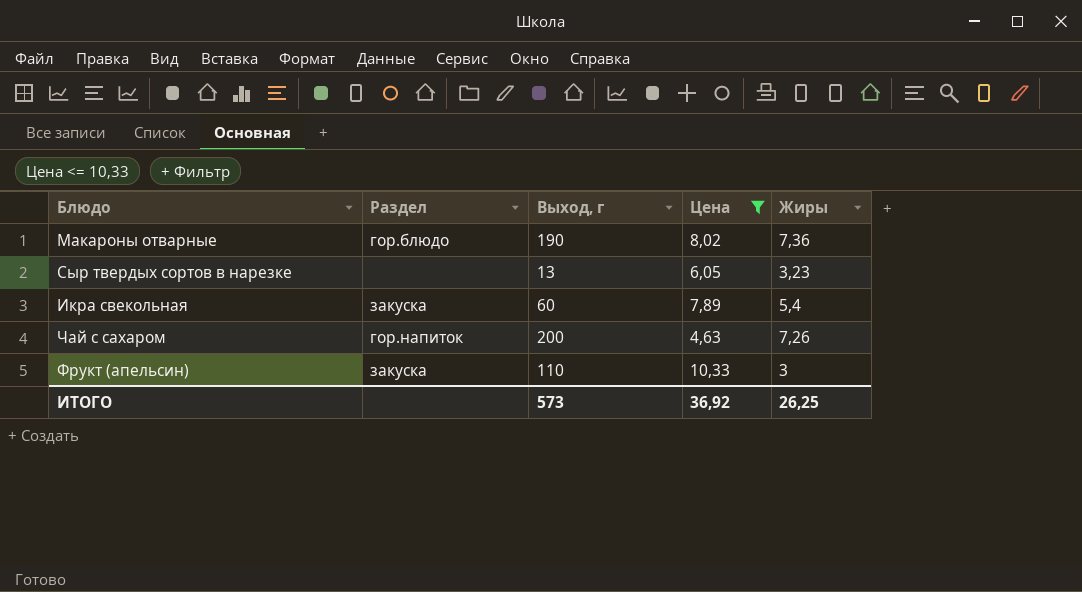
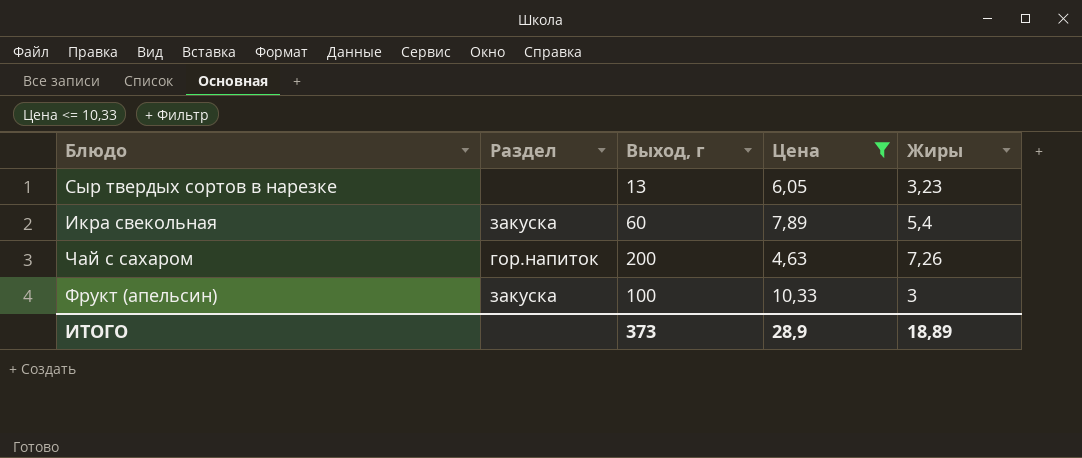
row Макароны отварные: гор.блюдо | 190 | 8,02 | 7,36 -> none
Фрукт (апельсин) | Выход, г: 110 -> 100
ИТОГО | Выход, г: 573 -> 373
ИТОГО | Цена: 36,92 -> 28,9
ИТОГО | Жиры: 26,25 -> 18,89

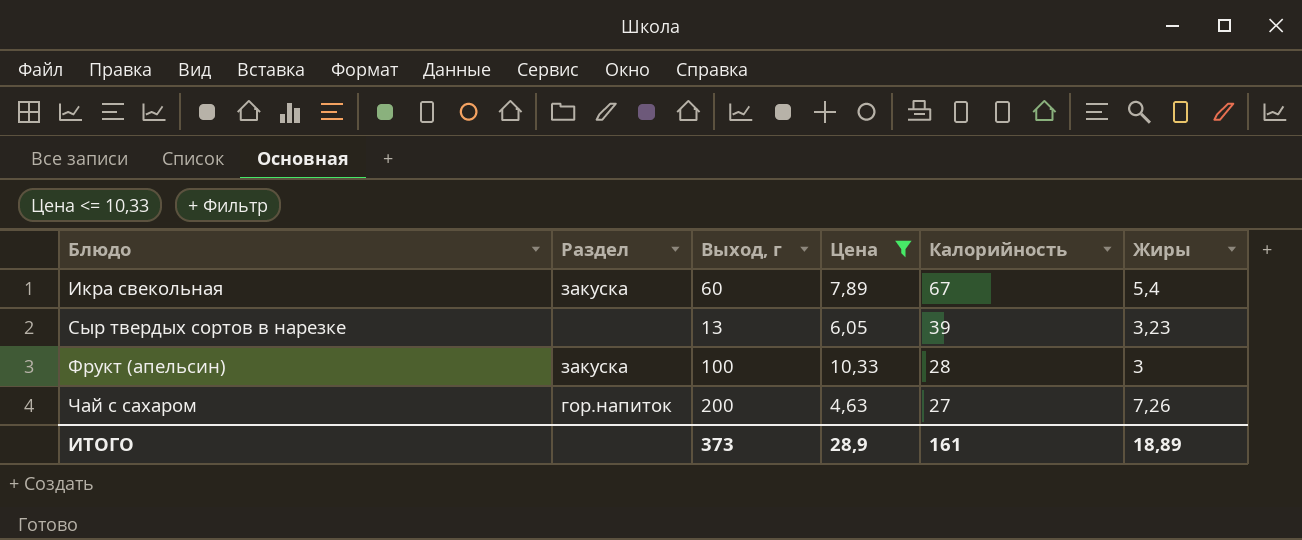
row order: none -> Блюдо ascending
column Калорийность | position: none -> 5

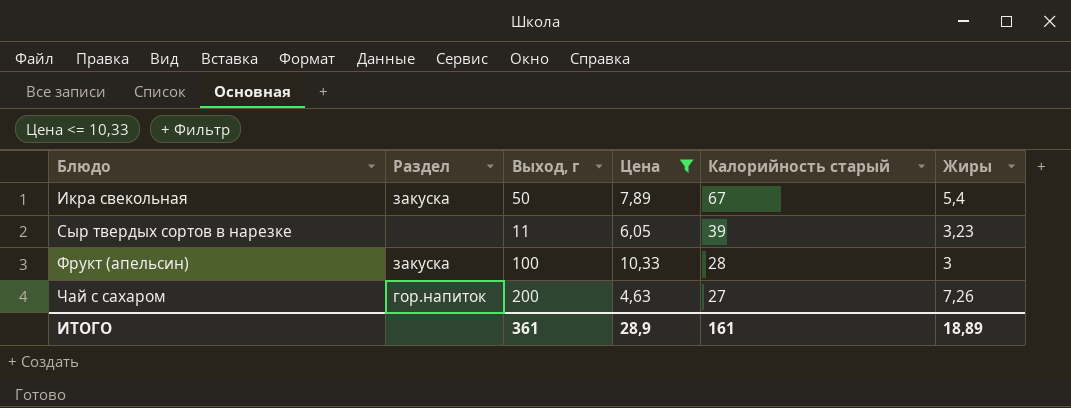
column name: Калорийность -> Калорийность старый
Икра свекольная | Выход, г: 60 -> 50
Сыр твердых сортов в нарезке | Выход, г: 13 -> 11
ИТОГО | Выход, г: 373 -> 361

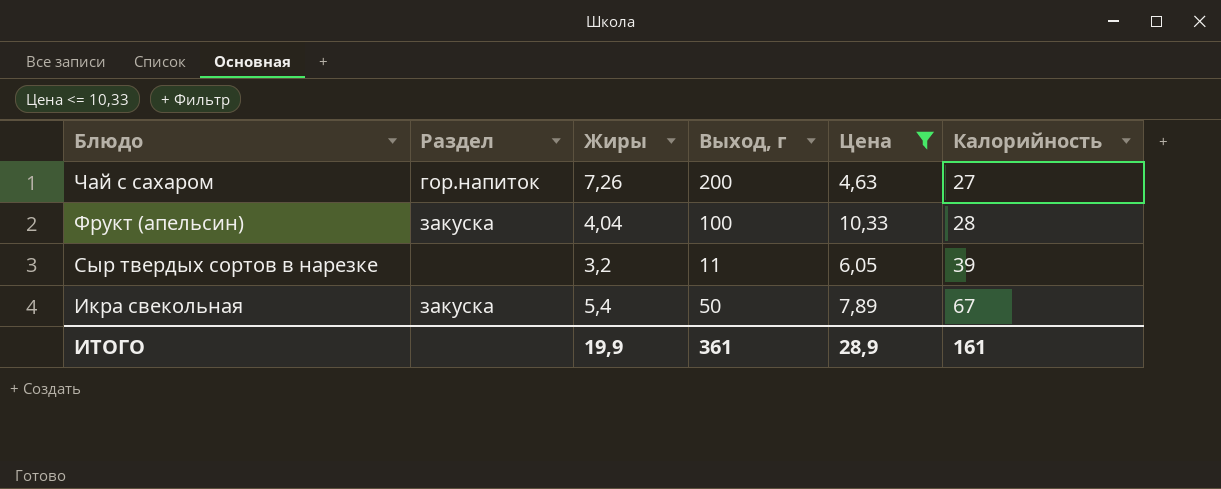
row order: Блюдо ascending -> Блюдо descending
column Жиры | position: 6 -> 3
column name: Калорийность старый -> Калорийность
Фрукт (апельсин) | Жиры: 3 -> 4,04
Сыр твердых сортов в нарезке | Жиры: 3,23 -> 3,2
ИТОГО | Жиры: 18,89 -> 19,9

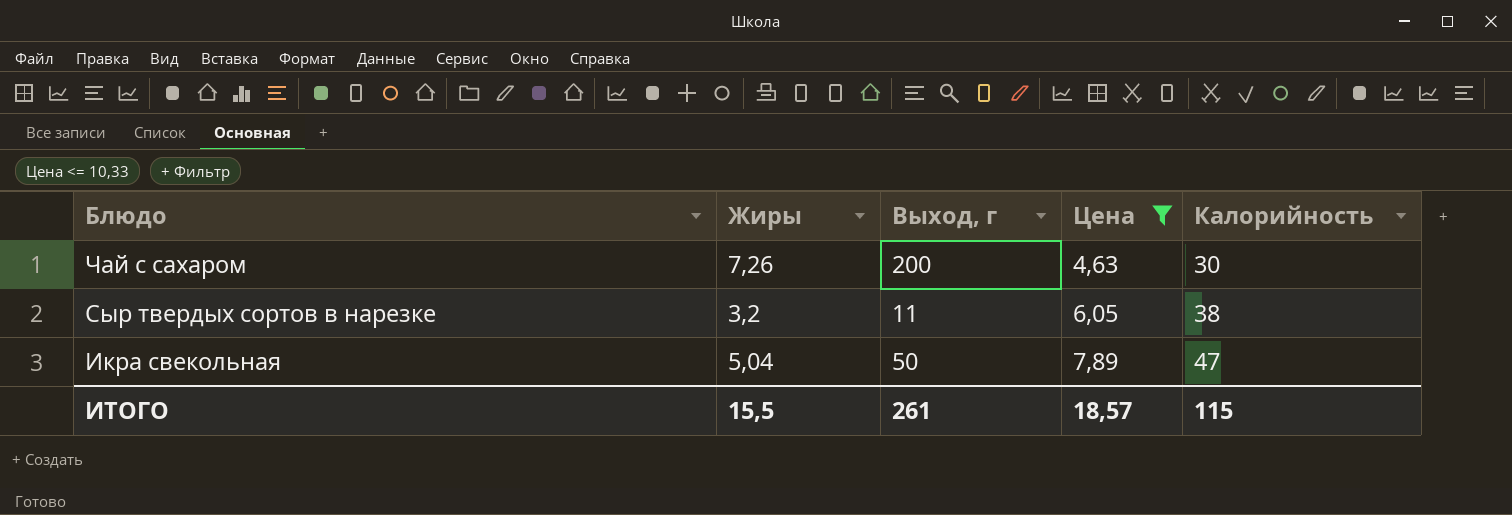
column Раздел | position: 2 -> none
row Фрукт (апельсин): закуска | 4,04 | 100 | 10,33 | 28 -> none
Чай с сахаром | Калорийность: 27 -> 30
Сыр твердых сортов в нарезке | Калорийность: 39 -> 38
Икра свекольная | Жиры: 5,4 -> 5,04
Икра свекольная | Калорийность: 67 -> 47
ИТОГО | Жиры: 19,9 -> 15,5
ИТОГО | Выход, г: 361 -> 261
ИТОГО | Цена: 28,9 -> 18,57
ИТОГО | Калорийность: 161 -> 115

